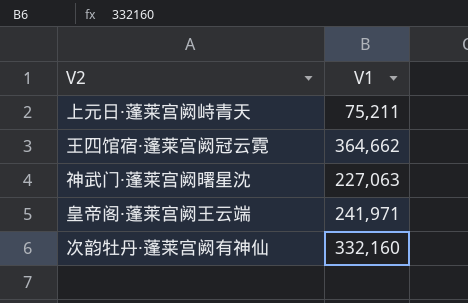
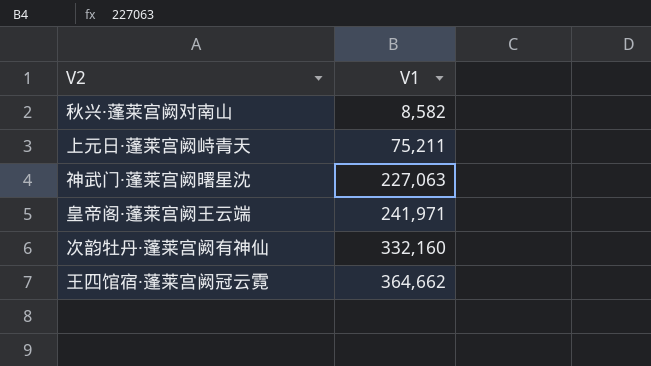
row order: none -> V1 ascending
row 秋兴·蓬莱宫阙对南山: none -> 8,582

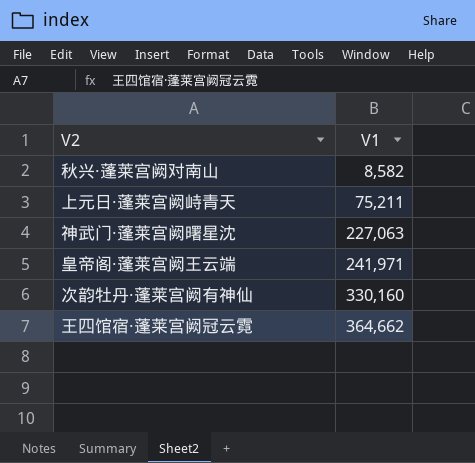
次韵牡丹·蓬莱宫阙有神仙 | V1: 332,160 -> 330,160

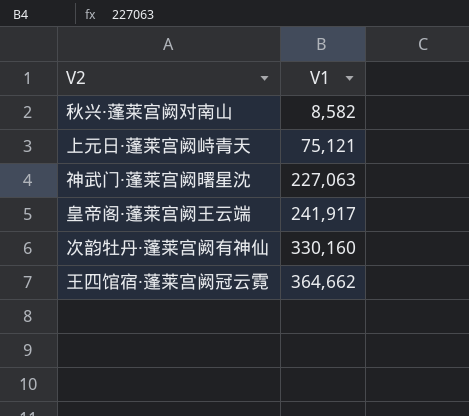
上元日·蓬莱宫阙峙青天 | V1: 75,211 -> 75,121
皇帝阁·蓬莱宫阙王云端 | V1: 241,971 -> 241,917

